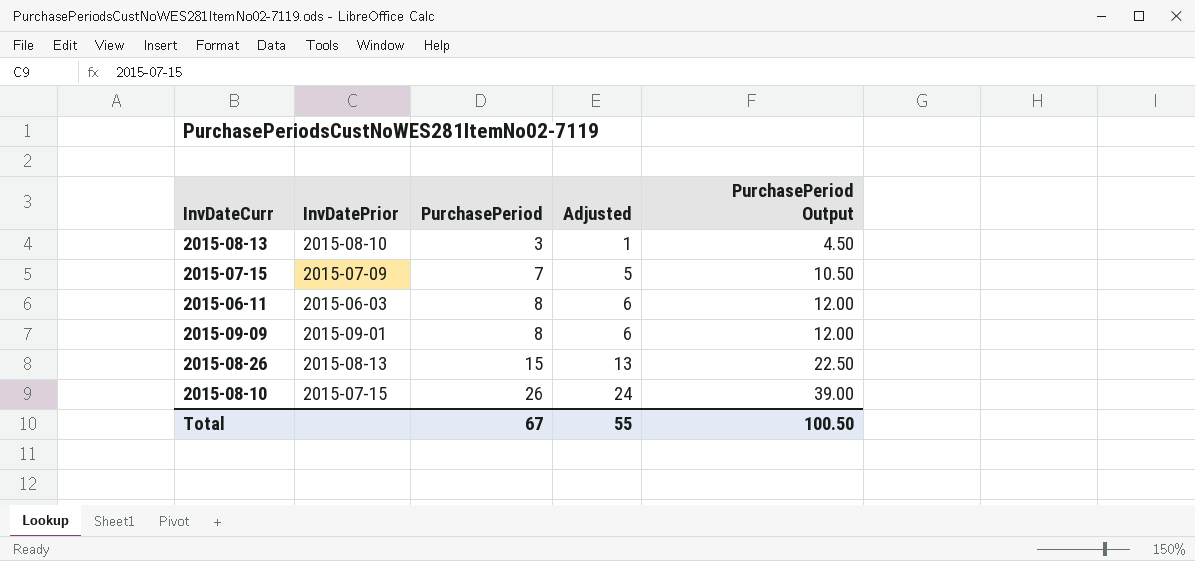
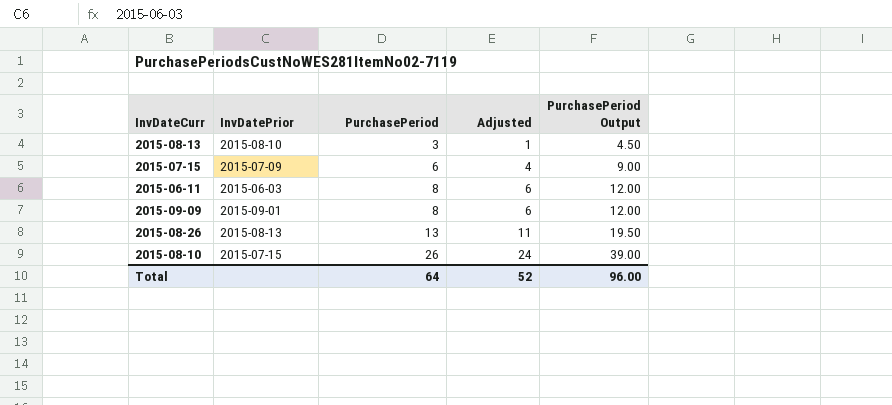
2015-07-15 | PurchasePeriod: 7 -> 6
2015-07-15 | Adjusted: 5 -> 4
2015-07-15 | PurchasePeriod Output: 10.50 -> 9.00
2015-08-26 | PurchasePeriod: 15 -> 13
2015-08-26 | Adjusted: 13 -> 11
2015-08-26 | PurchasePeriod Output: 22.50 -> 19.50
Total | PurchasePeriod: 67 -> 64
Total | Adjusted: 55 -> 52
Total | PurchasePeriod Output: 100.50 -> 96.00

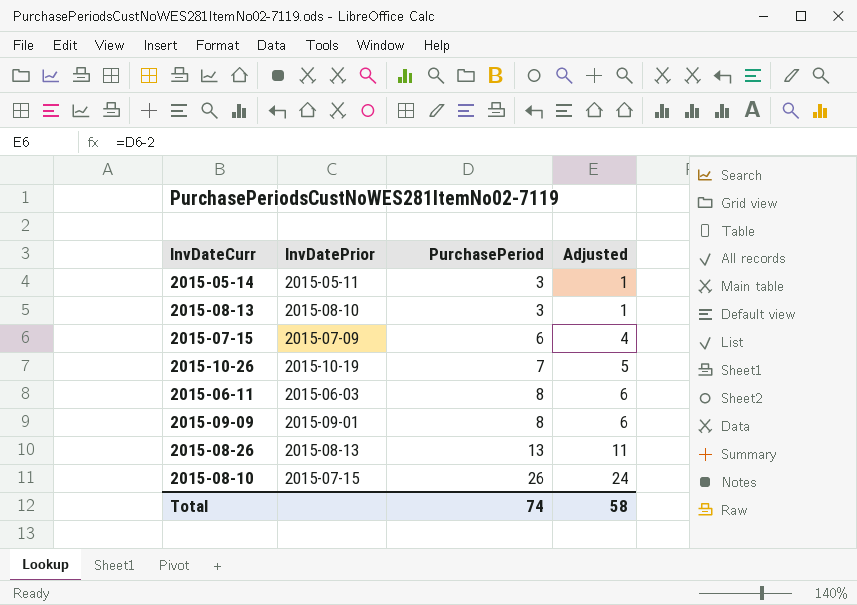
column PurchasePeriod Output | formula: [PurchasePeriod] * 1.5 -> none
row 2015-05-14: none -> 2015-05-11 | 3 | 1
row 2015-10-26: none -> 2015-10-19 | 7 | 5
Total | PurchasePeriod: 64 -> 74
Total | Adjusted: 52 -> 58

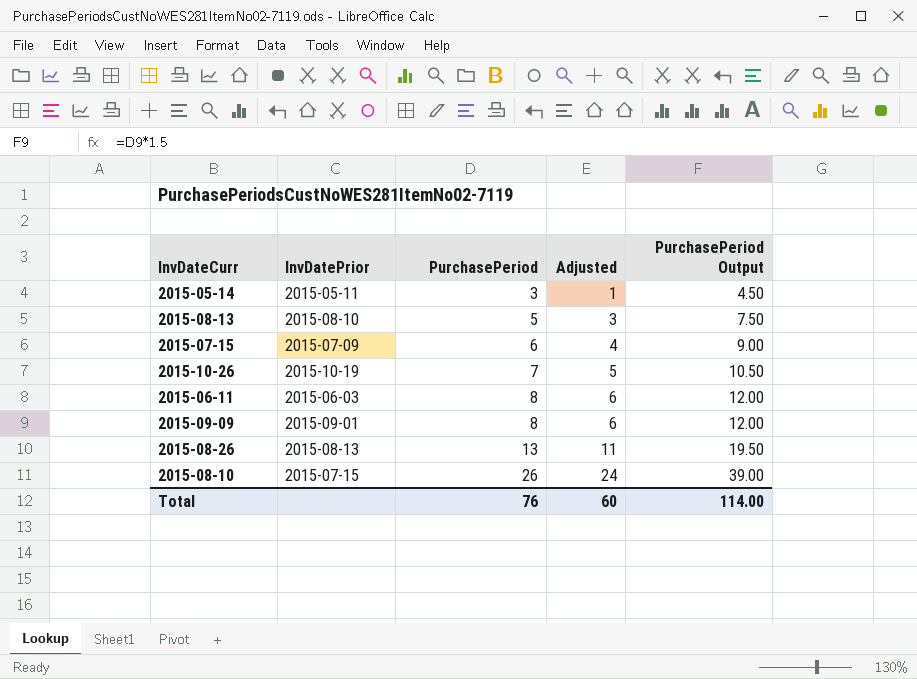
column PurchasePeriod Output | formula: none -> [PurchasePeriod] * 1.5
2015-08-13 | PurchasePeriod: 3 -> 5
2015-08-13 | Adjusted: 1 -> 3
Total | PurchasePeriod: 74 -> 76
Total | Adjusted: 58 -> 60

